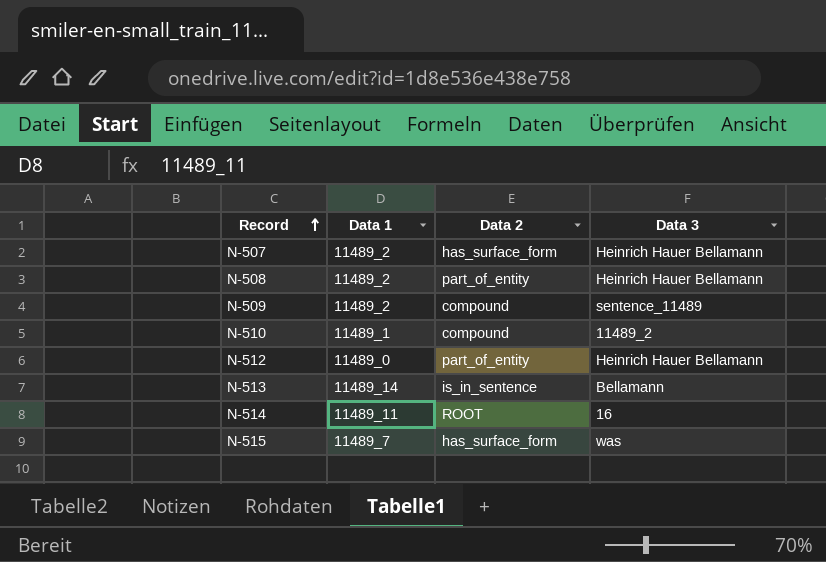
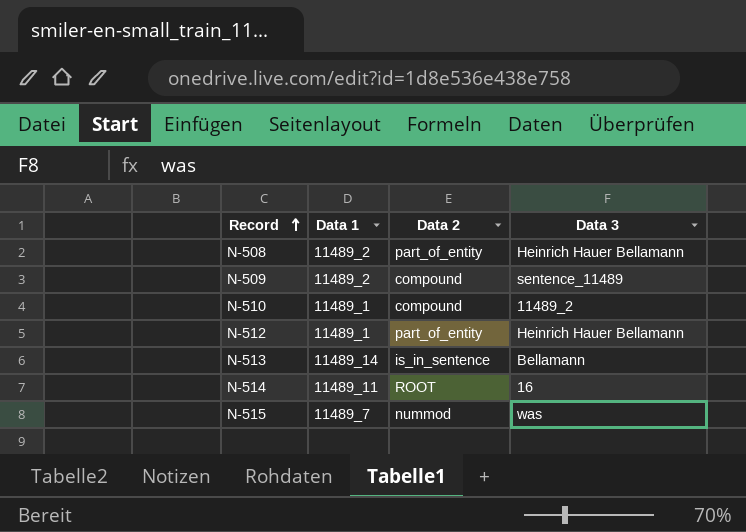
row N-507: 11489_2 | has_surface_form | Heinrich Hauer Bellamann -> none
N-512 | Data 1: 11489_0 -> 11489_1
N-515 | Data 2: has_surface_form -> nummod

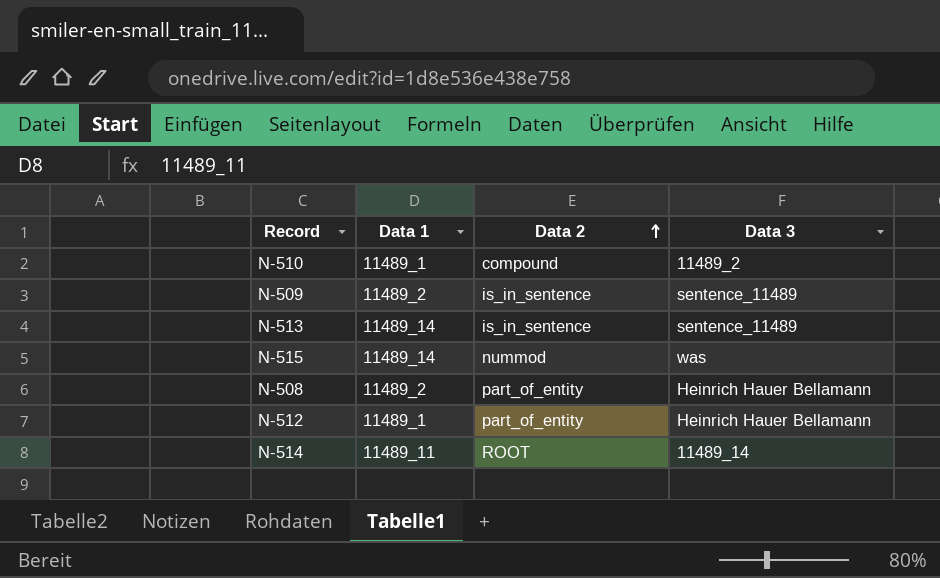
row order: Record ascending -> Data 2 ascending
N-509 | Data 2: compound -> is_in_sentence
N-513 | Data 3: Bellamann -> sentence_11489
N-515 | Data 1: 11489_7 -> 11489_14
N-514 | Data 3: 16 -> 11489_14

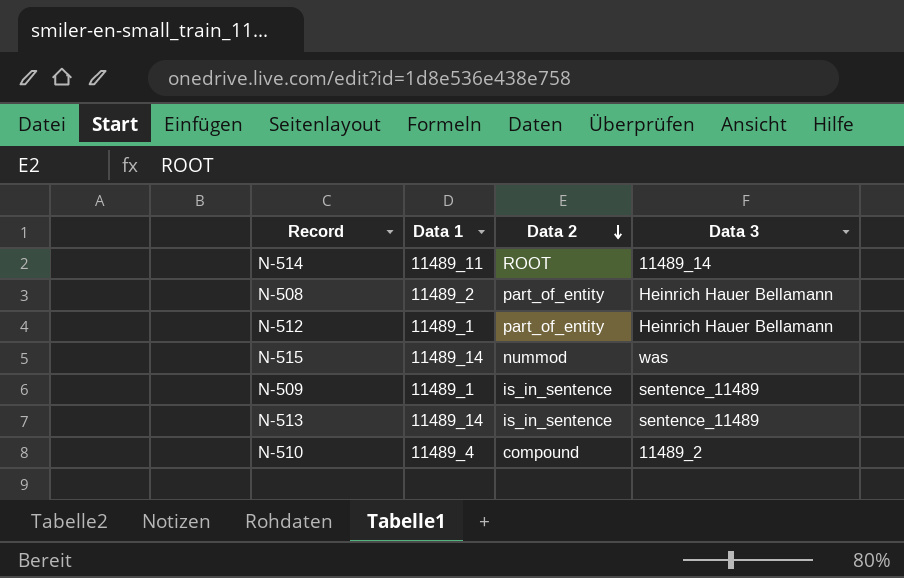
row order: Data 2 ascending -> Data 2 descending
N-509 | Data 1: 11489_2 -> 11489_1
N-510 | Data 1: 11489_1 -> 11489_4

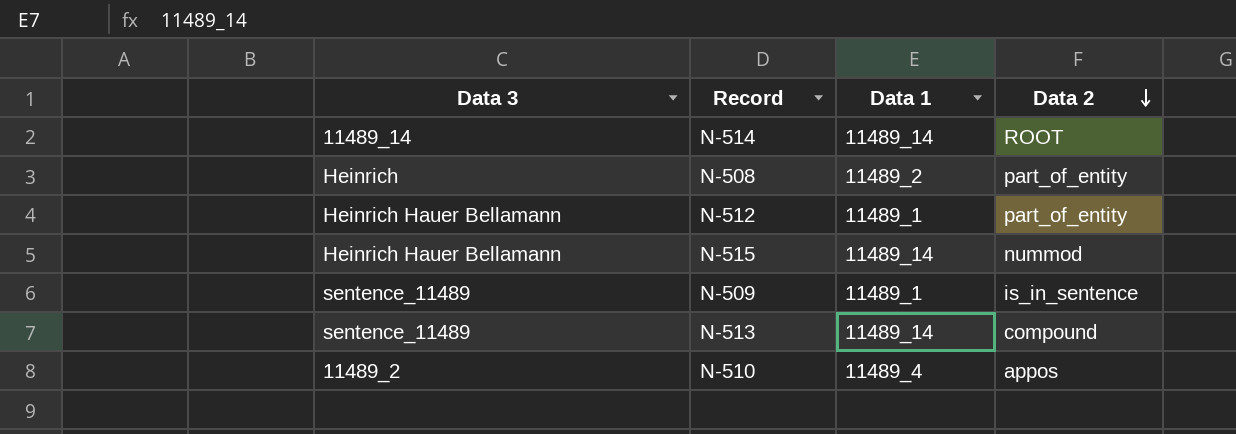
column Data 3 | position: 4 -> 1
N-514 | Data 1: 11489_11 -> 11489_14
N-508 | Data 3: Heinrich Hauer Bellamann -> Heinrich
N-515 | Data 3: was -> Heinrich Hauer Bellamann
N-513 | Data 2: is_in_sentence -> compound
N-510 | Data 2: compound -> appos

